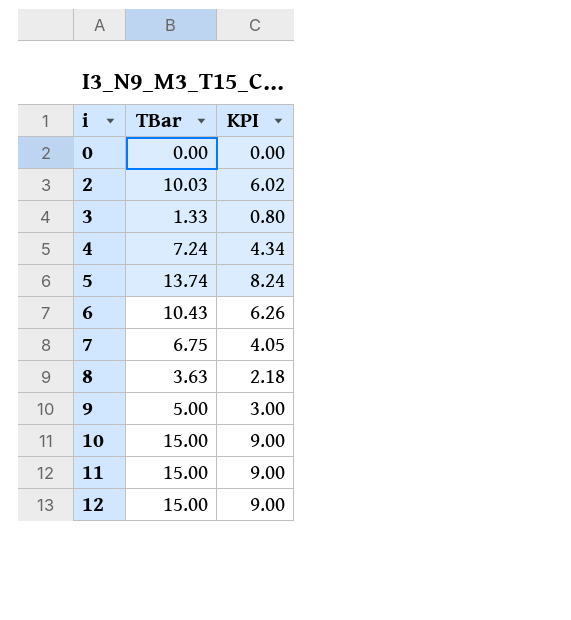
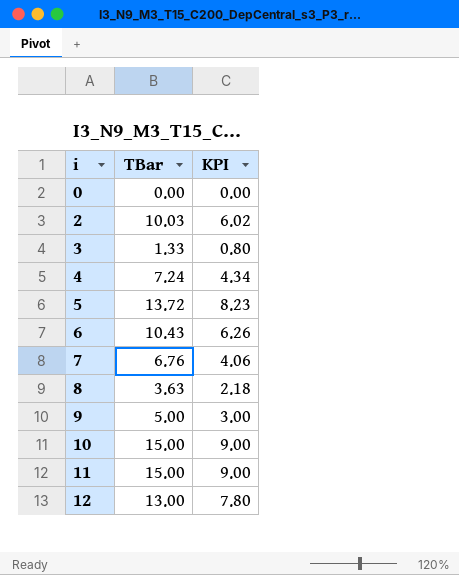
5 | TBar: 13.74 -> 13.72
5 | KPI: 8.24 -> 8.23
7 | TBar: 6.75 -> 6.76
7 | KPI: 4.05 -> 4.06
12 | TBar: 15.00 -> 13.00
12 | KPI: 9.00 -> 7.80

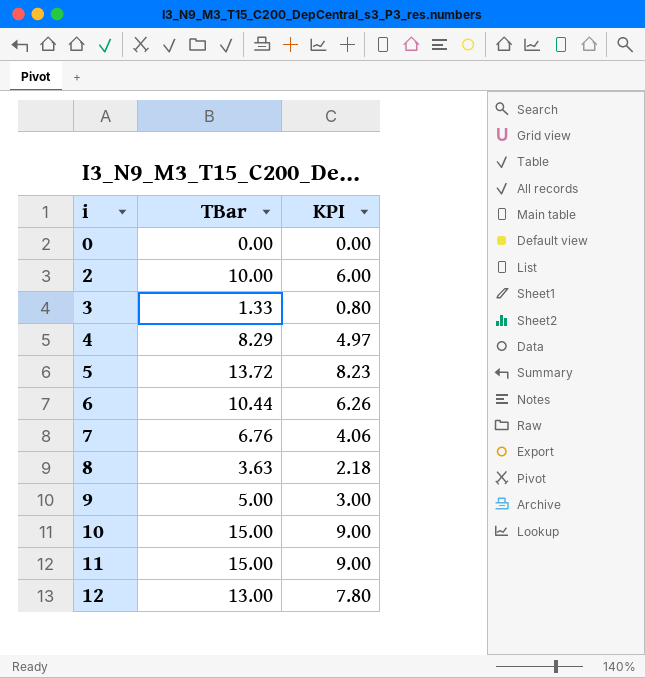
2 | TBar: 10.03 -> 10.00
2 | KPI: 6.02 -> 6.00
4 | TBar: 7.24 -> 8.29
4 | KPI: 4.34 -> 4.97
6 | TBar: 10.43 -> 10.44

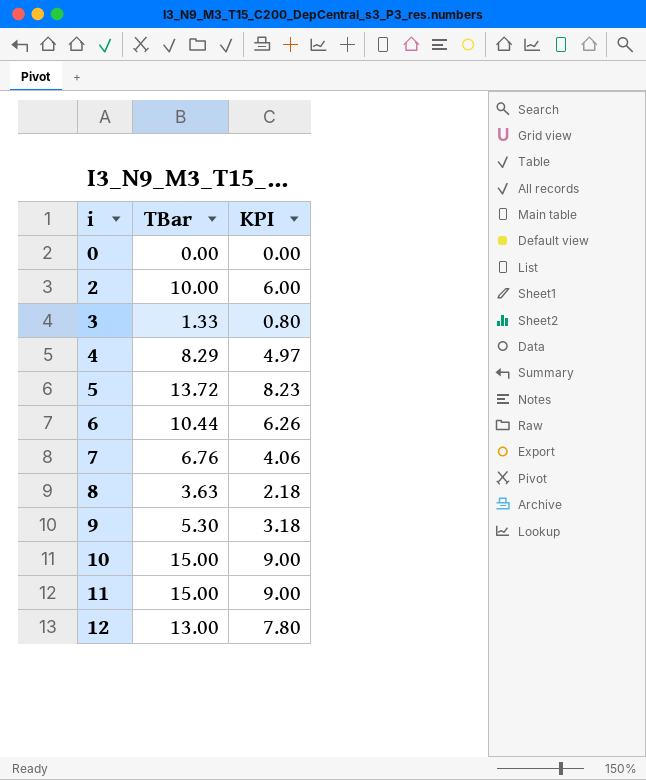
9 | TBar: 5.00 -> 5.30
9 | KPI: 3.00 -> 3.18

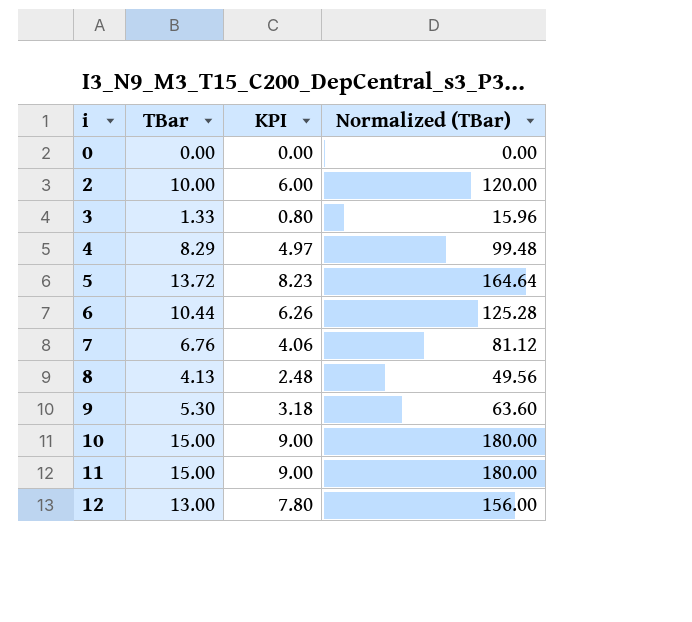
column Normalized (TBar) | formula: none -> [TBar] * 12
8 | TBar: 3.63 -> 4.13
8 | KPI: 2.18 -> 2.48

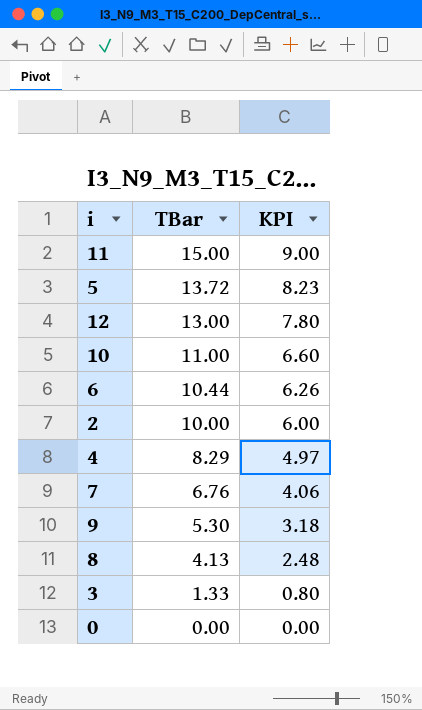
row order: i ascending -> TBar descending
column Normalized (TBar) | formula: [TBar] * 12 -> none
10 | TBar: 15.00 -> 11.00
10 | KPI: 9.00 -> 6.60

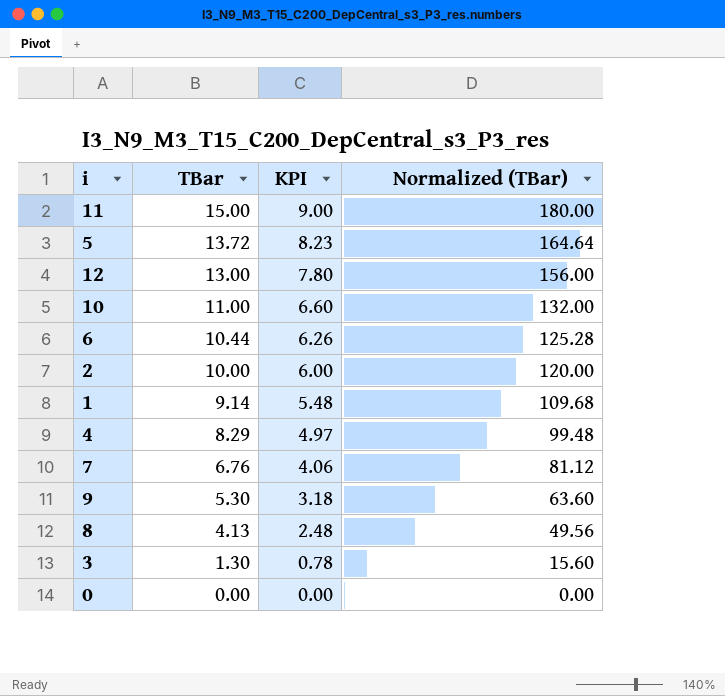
column Normalized (TBar) | formula: none -> [TBar] * 12
row 1: none -> 9.14 | 5.48 | 109.68
3 | TBar: 1.33 -> 1.30
3 | KPI: 0.80 -> 0.78

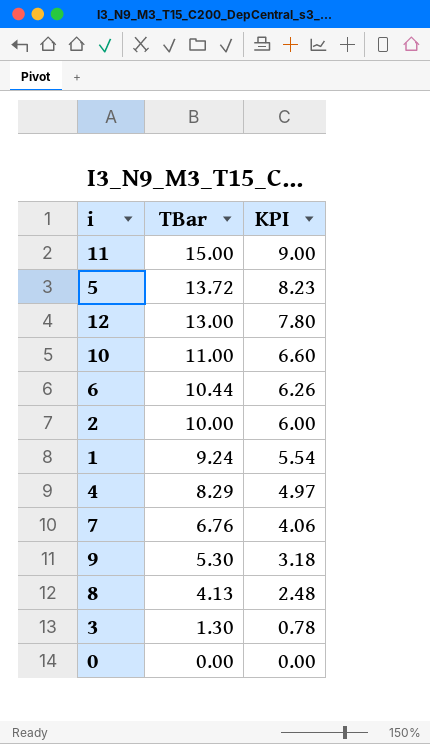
column Normalized (TBar) | formula: [TBar] * 12 -> none
1 | TBar: 9.14 -> 9.24
1 | KPI: 5.48 -> 5.54

